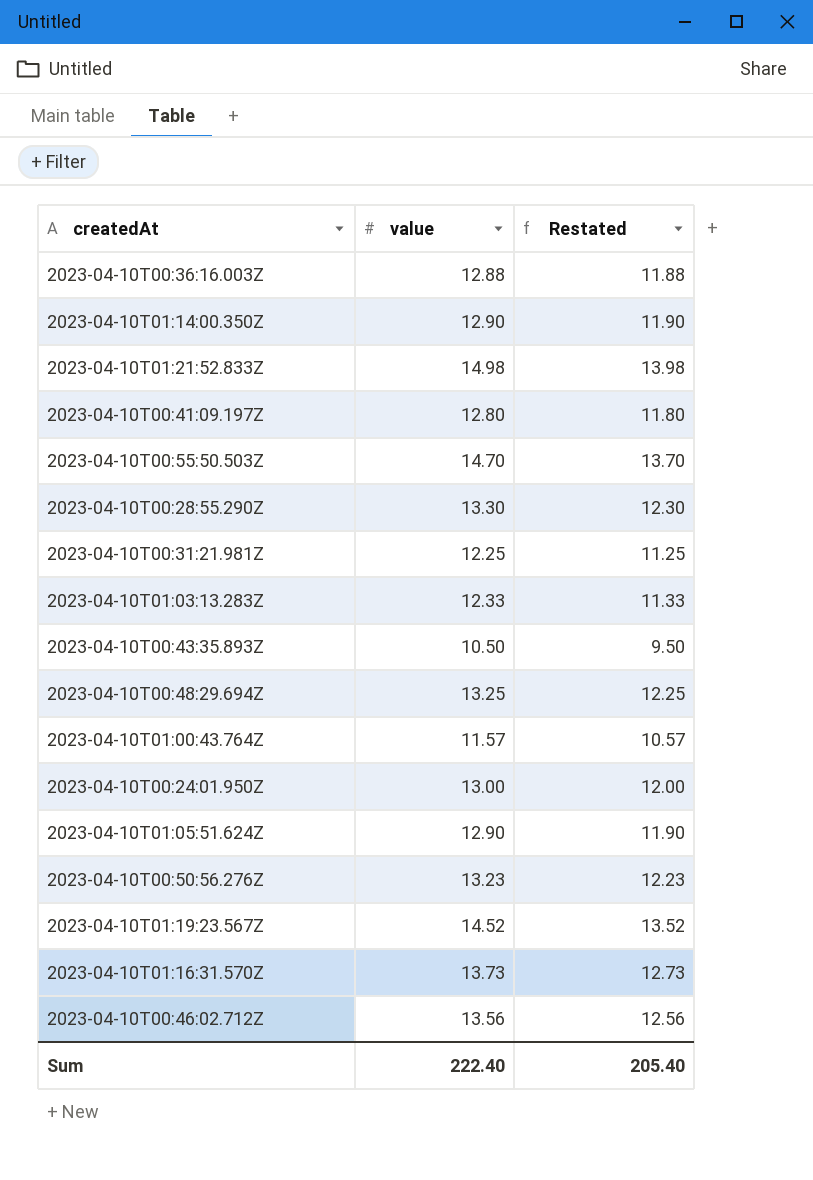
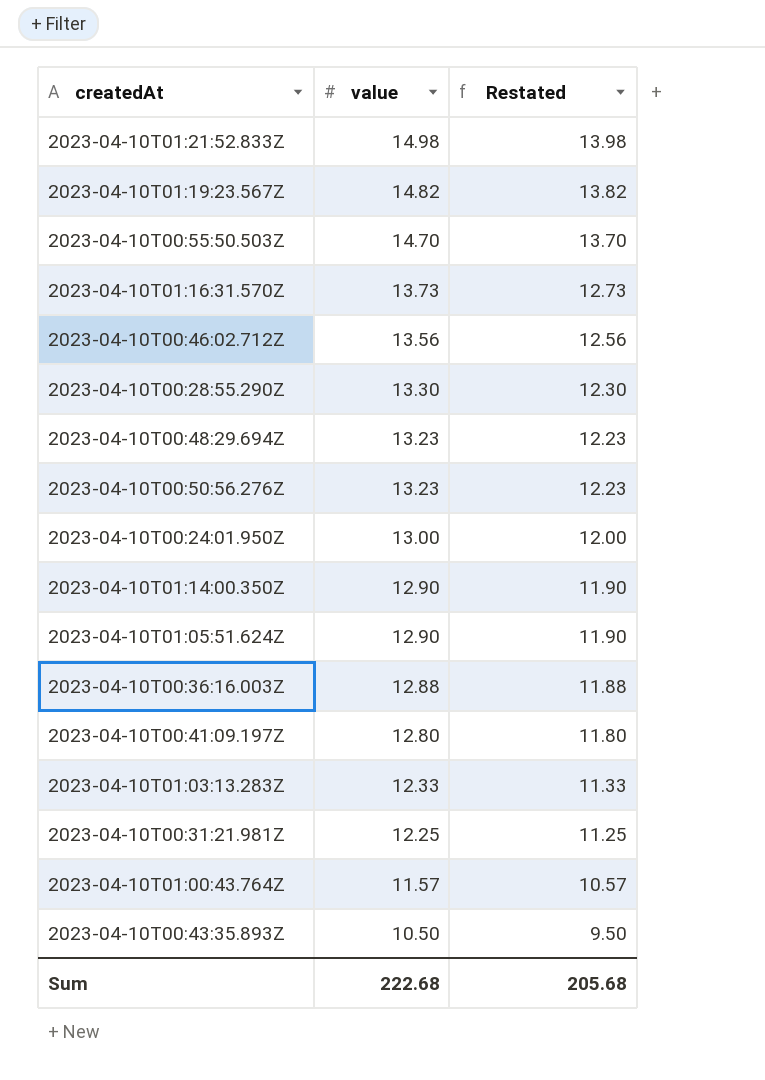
row order: none -> value descending
2023-04-10T01:19:23.567Z | value: 14.52 -> 14.82
2023-04-10T01:19:23.567Z | Restated: 13.52 -> 13.82
2023-04-10T00:48:29.694Z | value: 13.25 -> 13.23
2023-04-10T00:48:29.694Z | Restated: 12.25 -> 12.23
Sum | value: 222.40 -> 222.68
Sum | Restated: 205.40 -> 205.68

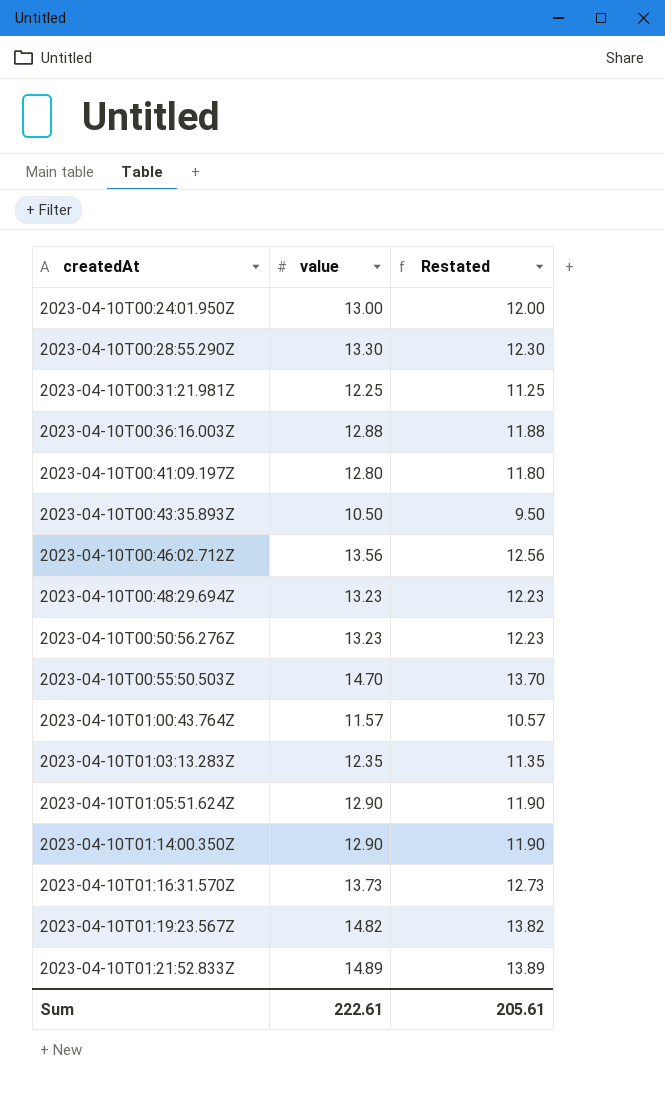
row order: value descending -> createdAt ascending
2023-04-10T01:03:13.283Z | value: 12.33 -> 12.35
2023-04-10T01:03:13.283Z | Restated: 11.33 -> 11.35
2023-04-10T01:21:52.833Z | value: 14.98 -> 14.89
2023-04-10T01:21:52.833Z | Restated: 13.98 -> 13.89
Sum | value: 222.68 -> 222.61
Sum | Restated: 205.68 -> 205.61

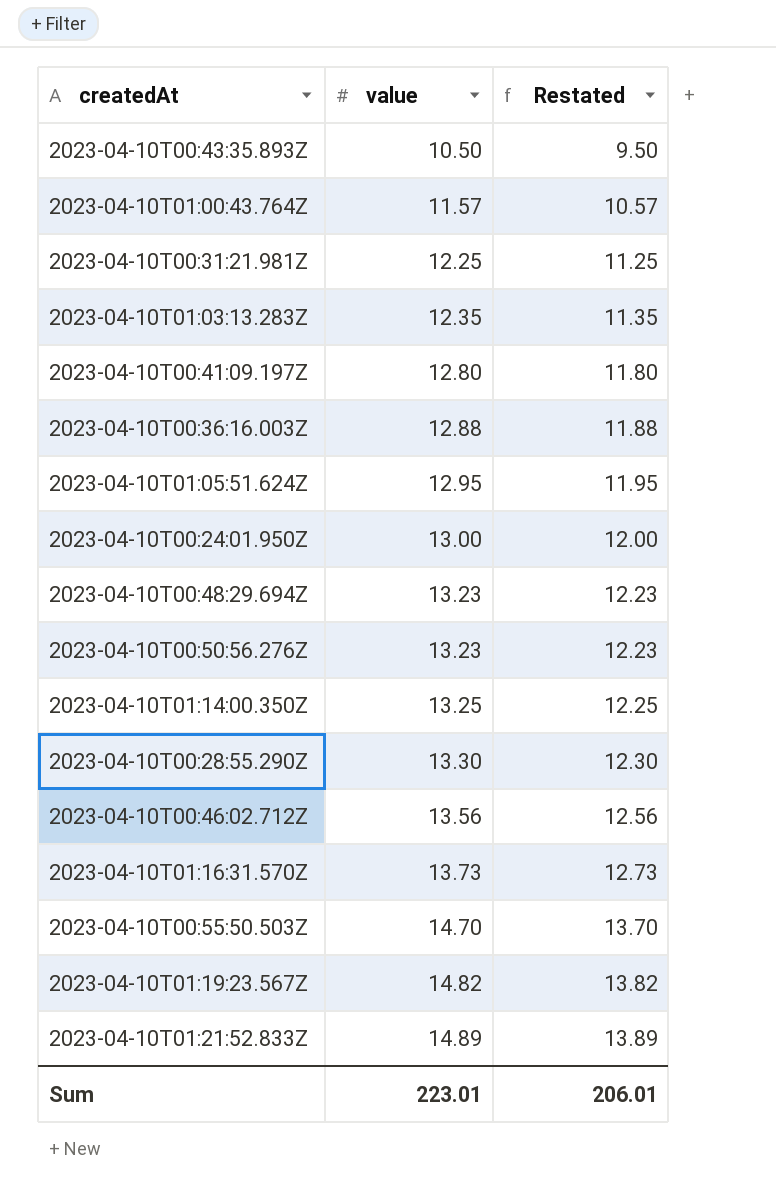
row order: createdAt ascending -> value ascending
2023-04-10T01:05:51.624Z | value: 12.90 -> 12.95
2023-04-10T01:05:51.624Z | Restated: 11.90 -> 11.95
2023-04-10T01:14:00.350Z | value: 12.90 -> 13.25
2023-04-10T01:14:00.350Z | Restated: 11.90 -> 12.25
Sum | value: 222.61 -> 223.01
Sum | Restated: 205.61 -> 206.01

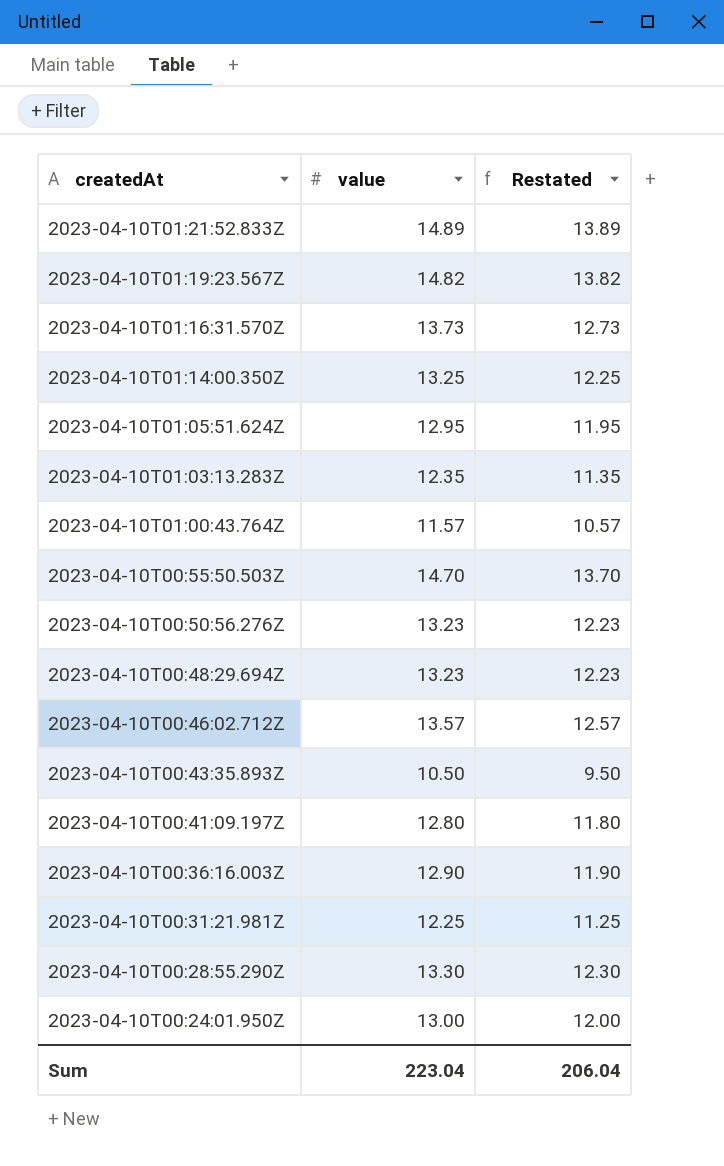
row order: value ascending -> createdAt descending
2023-04-10T00:46:02.712Z | value: 13.56 -> 13.57
2023-04-10T00:46:02.712Z | Restated: 12.56 -> 12.57
2023-04-10T00:36:16.003Z | value: 12.88 -> 12.90
2023-04-10T00:36:16.003Z | Restated: 11.88 -> 11.90
Sum | value: 223.01 -> 223.04
Sum | Restated: 206.01 -> 206.04

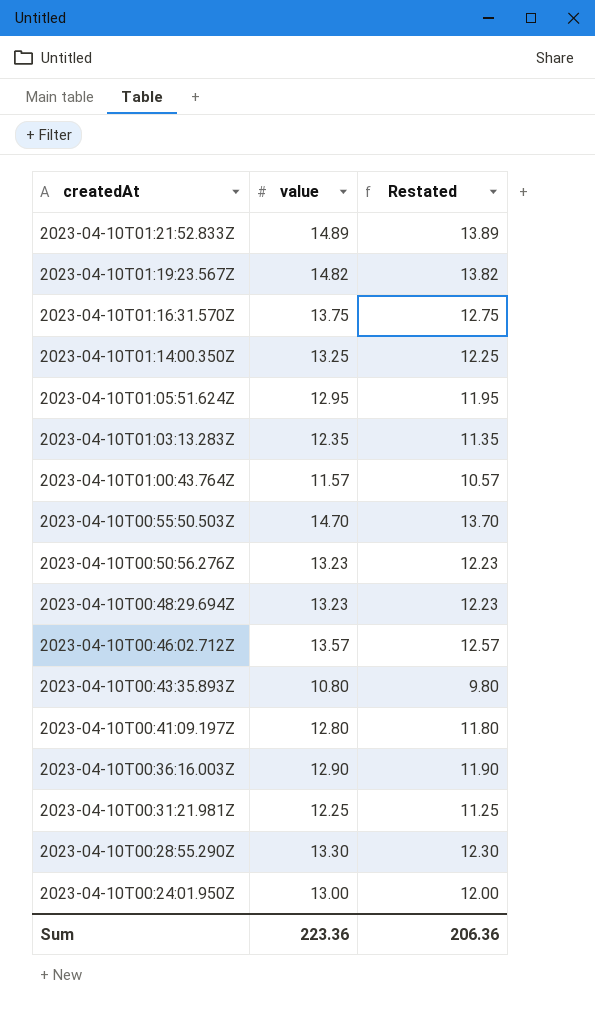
2023-04-10T01:16:31.570Z | value: 13.73 -> 13.75
2023-04-10T01:16:31.570Z | Restated: 12.73 -> 12.75
2023-04-10T00:43:35.893Z | value: 10.50 -> 10.80
2023-04-10T00:43:35.893Z | Restated: 9.50 -> 9.80
Sum | value: 223.04 -> 223.36
Sum | Restated: 206.04 -> 206.36

